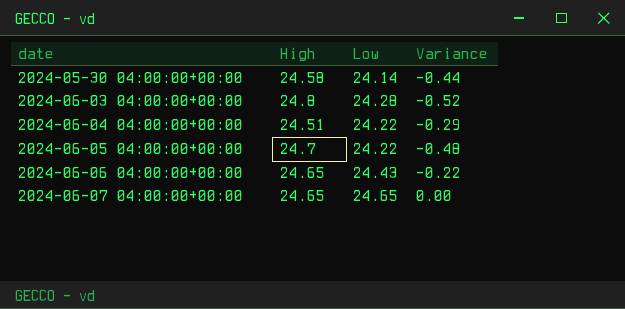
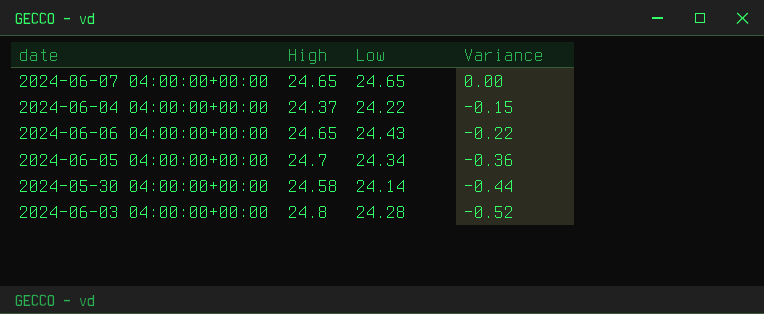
row order: date ascending -> Variance descending
2024-06-04 04:00:00+00:00 | High: 24.51 -> 24.37
2024-06-04 04:00:00+00:00 | Variance: -0.29 -> -0.15
2024-06-05 04:00:00+00:00 | Low: 24.22 -> 24.34
2024-06-05 04:00:00+00:00 | Variance: -0.48 -> -0.36

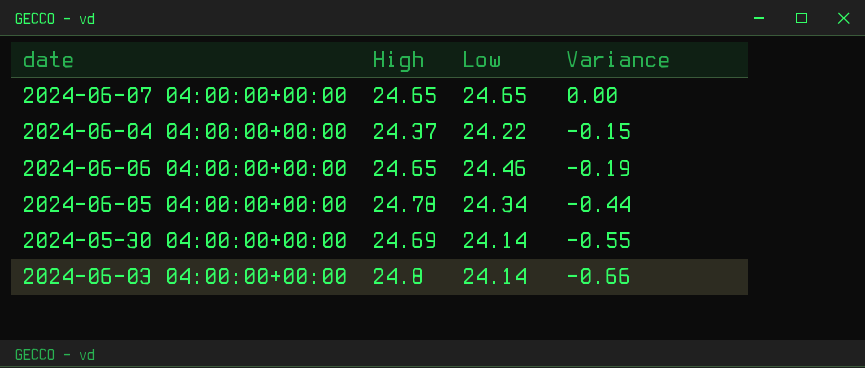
2024-06-06 04:00:00+00:00 | Low: 24.43 -> 24.46
2024-06-06 04:00:00+00:00 | Variance: -0.22 -> -0.19
2024-06-05 04:00:00+00:00 | High: 24.7 -> 24.78
2024-06-05 04:00:00+00:00 | Variance: -0.36 -> -0.44
2024-05-30 04:00:00+00:00 | High: 24.58 -> 24.69
2024-05-30 04:00:00+00:00 | Variance: -0.44 -> -0.55
2024-06-03 04:00:00+00:00 | Low: 24.28 -> 24.14
2024-06-03 04:00:00+00:00 | Variance: -0.52 -> -0.66

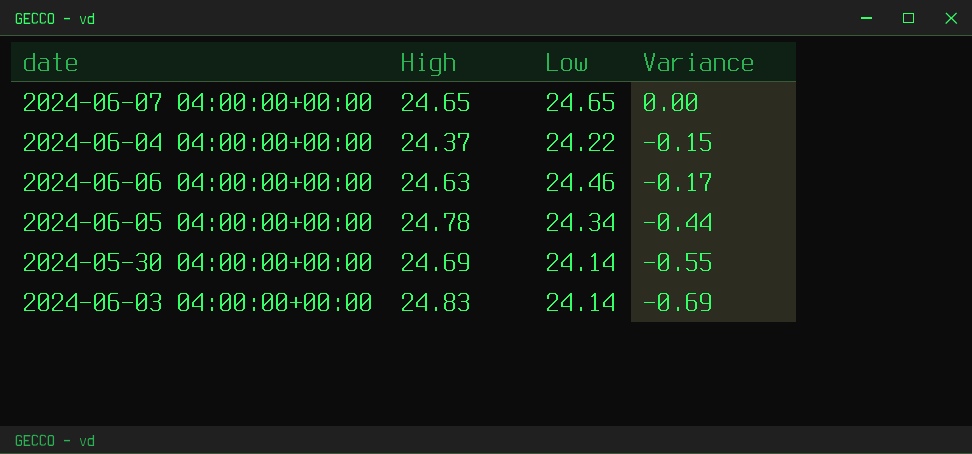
2024-06-06 04:00:00+00:00 | High: 24.65 -> 24.63
2024-06-06 04:00:00+00:00 | Variance: -0.19 -> -0.17
2024-06-03 04:00:00+00:00 | High: 24.8 -> 24.83
2024-06-03 04:00:00+00:00 | Variance: -0.66 -> -0.69

